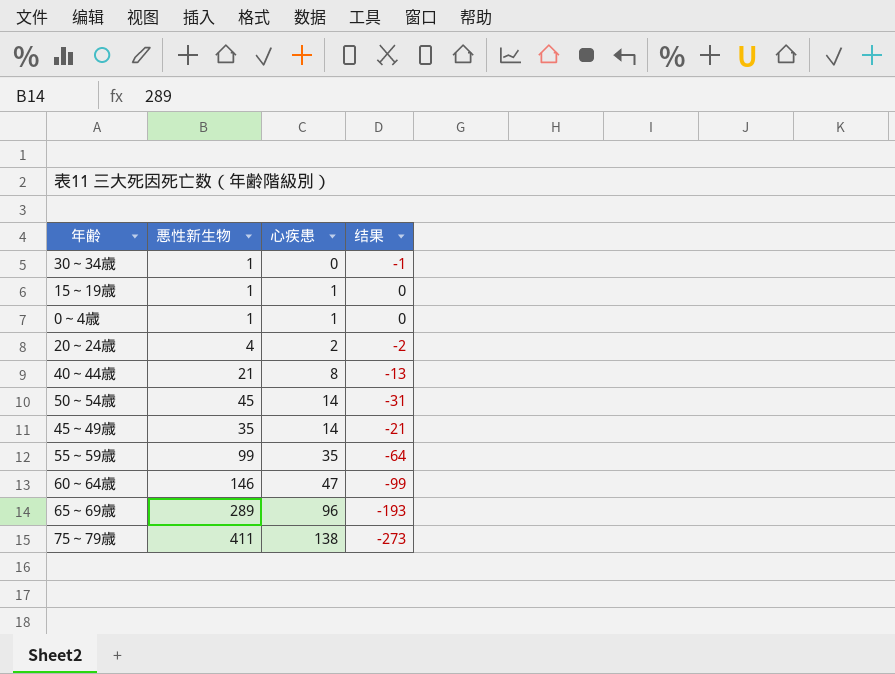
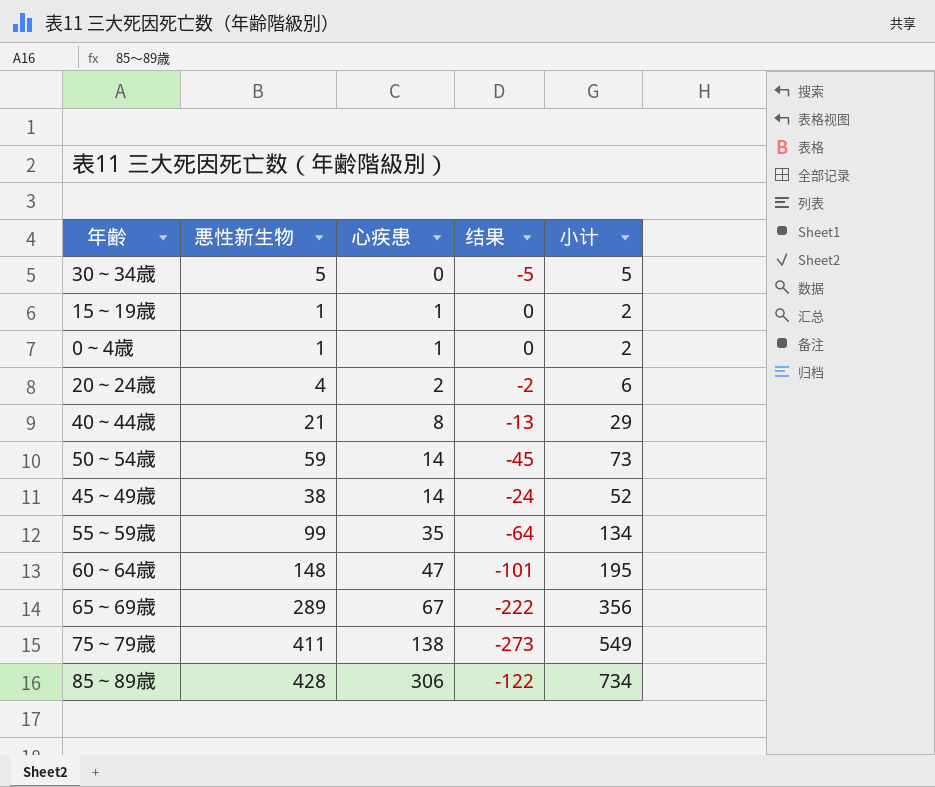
column 小计 | formula: none -> [悪性新生物] + [心疾患]
30～34歳 | 悪性新生物: 1 -> 5
30～34歳 | 结果: -1 -> -5
50～54歳 | 悪性新生物: 45 -> 59
50～54歳 | 结果: -31 -> -45
45～49歳 | 悪性新生物: 35 -> 38
45～49歳 | 结果: -21 -> -24
60～64歳 | 悪性新生物: 146 -> 148
60～64歳 | 结果: -99 -> -101
65～69歳 | 心疾患: 96 -> 67
65～69歳 | 结果: -193 -> -222
row 85～89歳: none -> 428 | 306 | -122 | 734

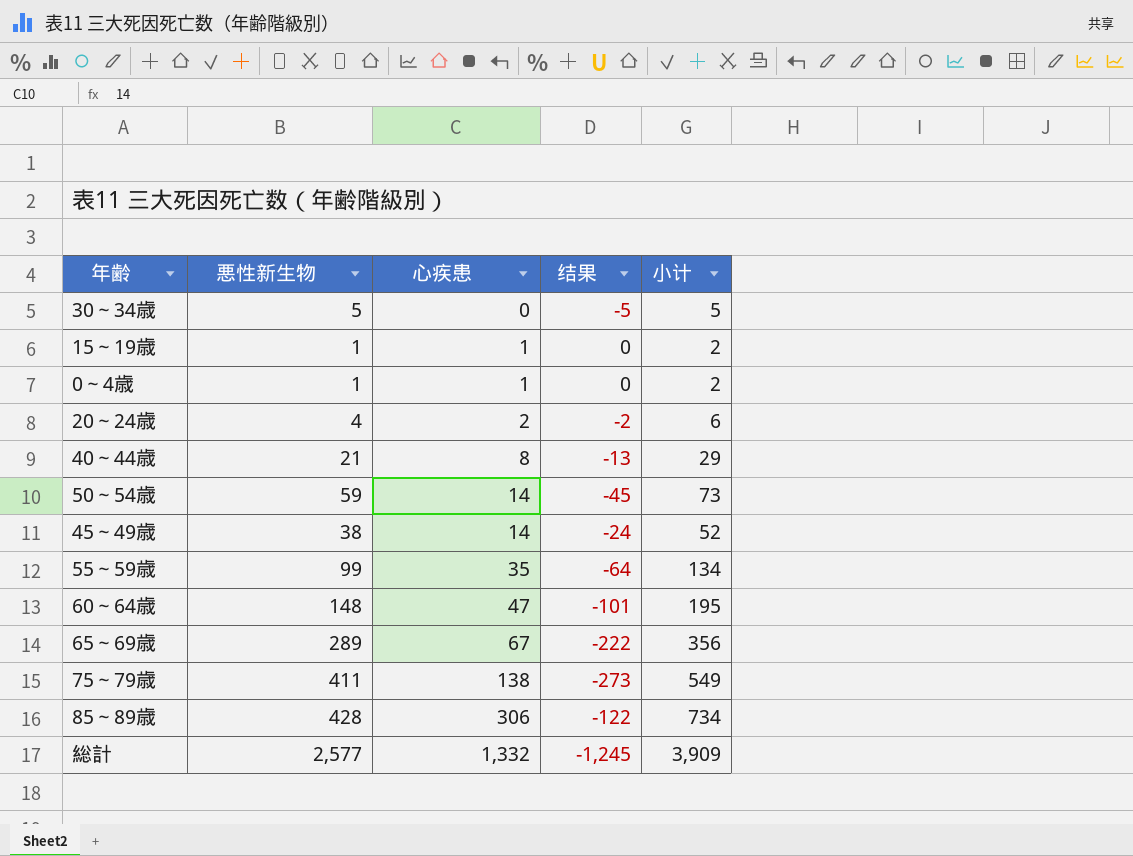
row 総計: none -> 2,577 | 1,332 | -1,245 | 3,909

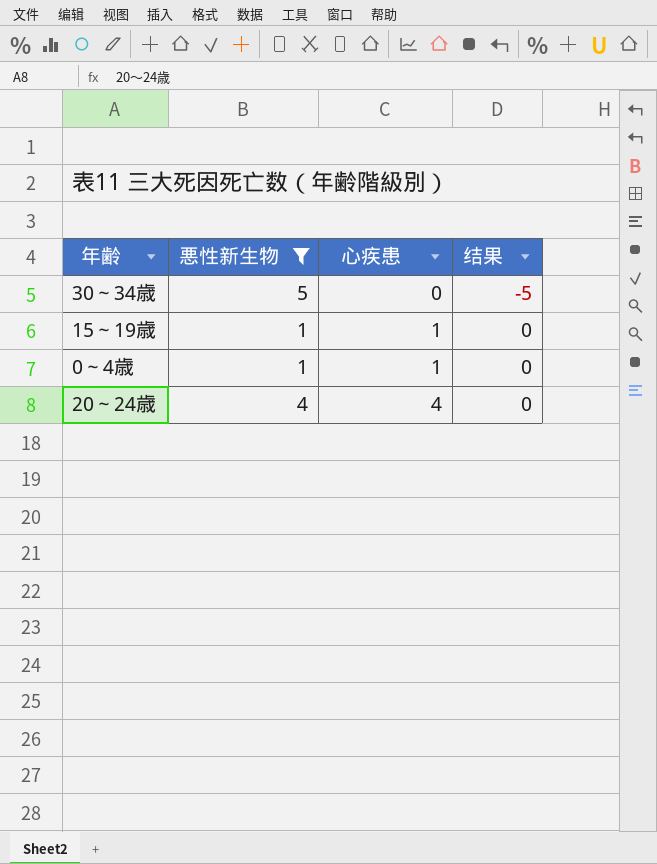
filter: none -> 悪性新生物 <= 5
column 小计 | formula: [悪性新生物] + [心疾患] -> none
20～24歳 | 心疾患: 2 -> 4
20～24歳 | 结果: -2 -> 0

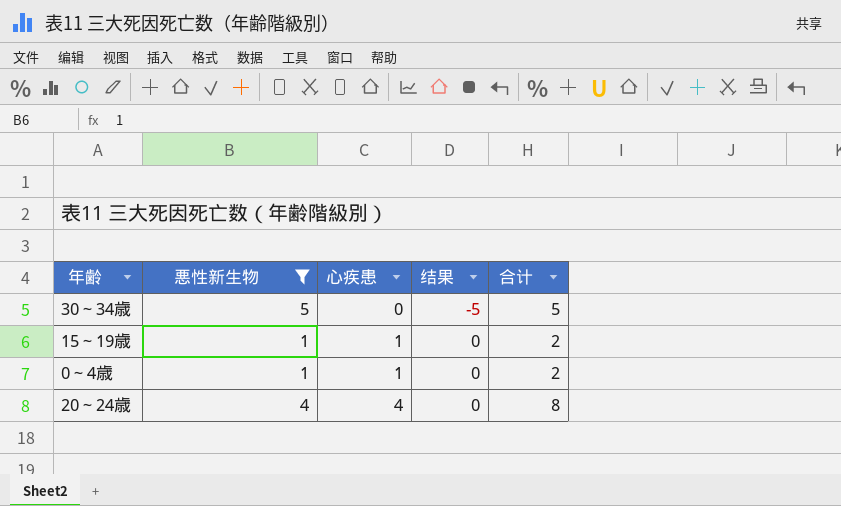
column 合计 | formula: none -> [悪性新生物] + [心疾患]

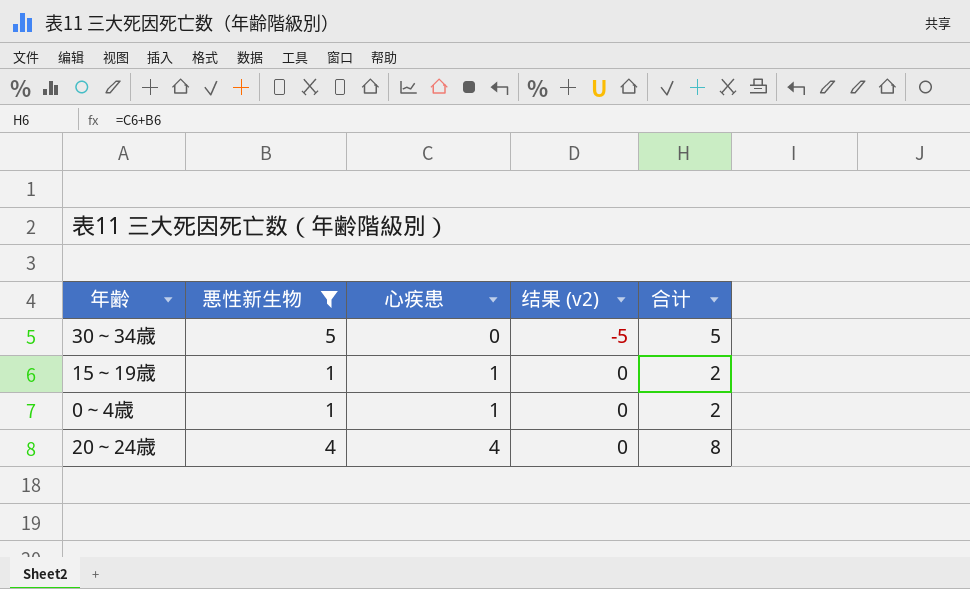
column name: 结果 -> 结果 (v2)

